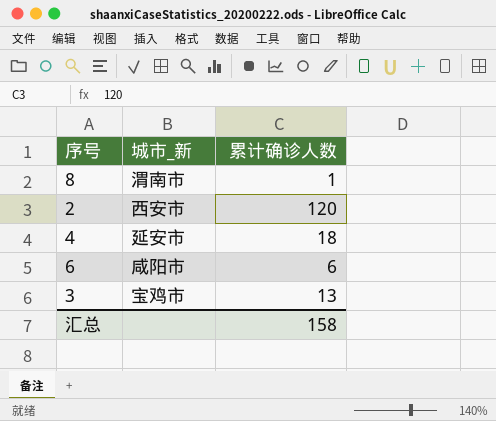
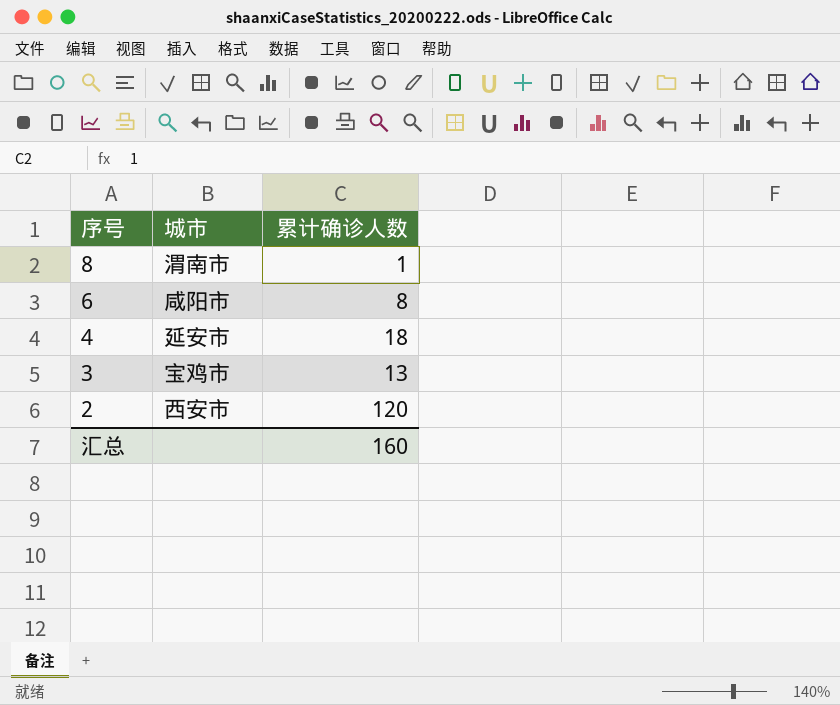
row order: none -> 序号 descending
column name: 城市_新 -> 城市
6 | 累计确诊人数: 6 -> 8
汇总 | 累计确诊人数: 158 -> 160

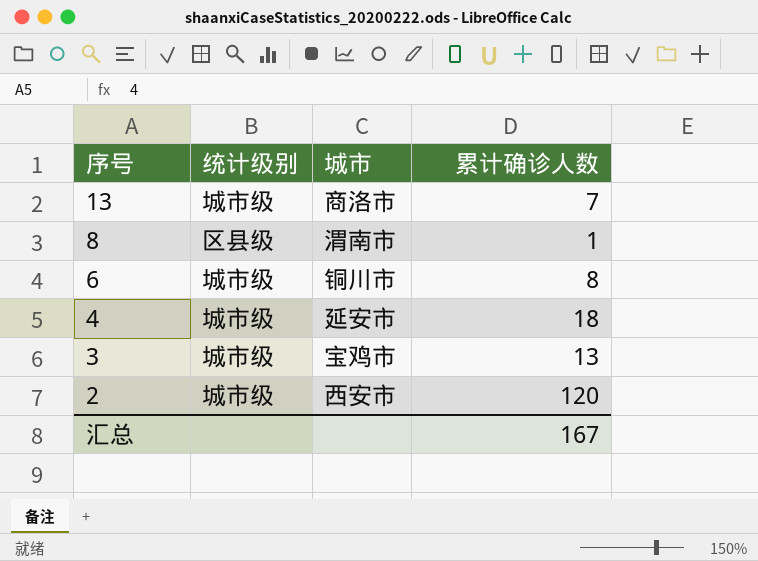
column 统计级别 | position: none -> 2
row 13: none -> 城市级 | 商洛市 | 7
6 | 城市: 咸阳市 -> 铜川市
汇总 | 累计确诊人数: 160 -> 167

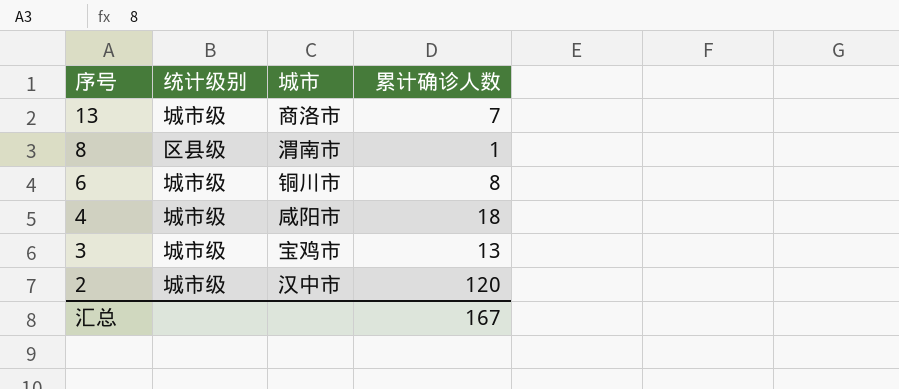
4 | 城市: 延安市 -> 咸阳市
2 | 城市: 西安市 -> 汉中市

